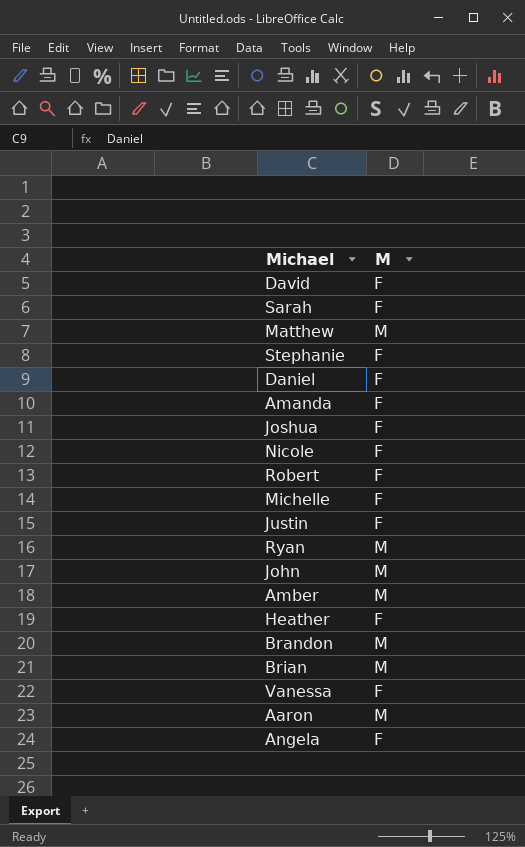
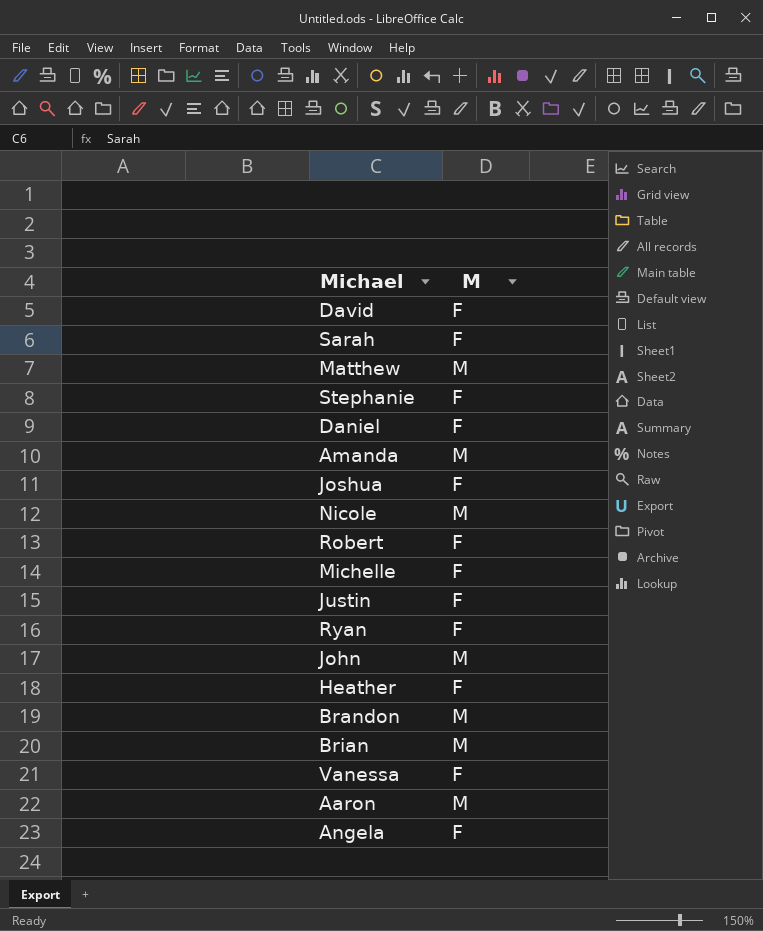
row Amber: M -> none
Amanda | M: F -> M
Nicole | M: F -> M
Ryan | M: M -> F

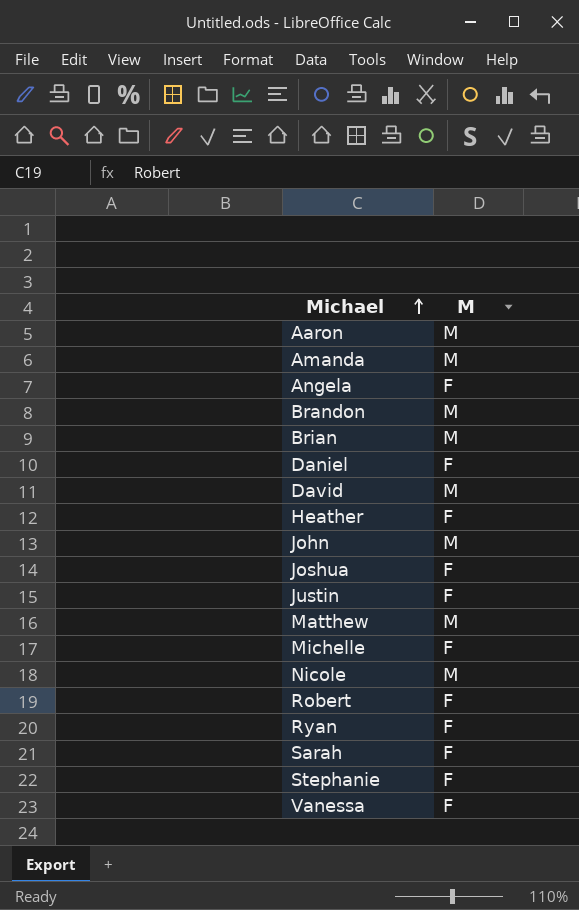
row order: none -> Michael ascending
David | M: F -> M

